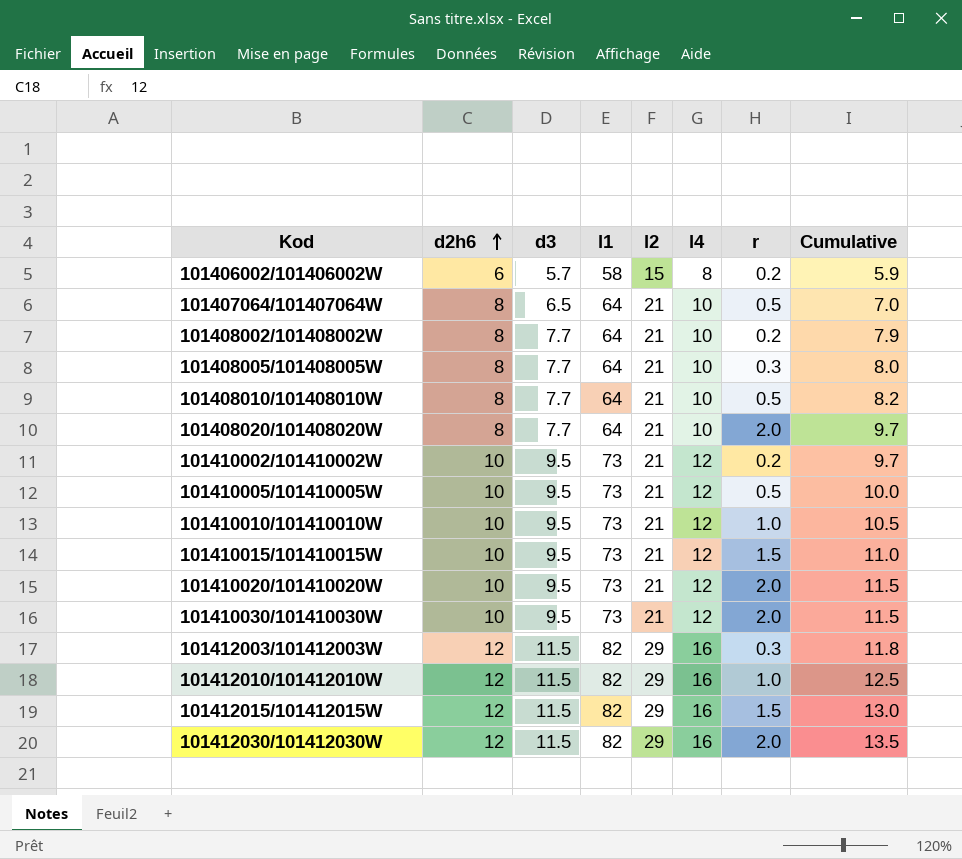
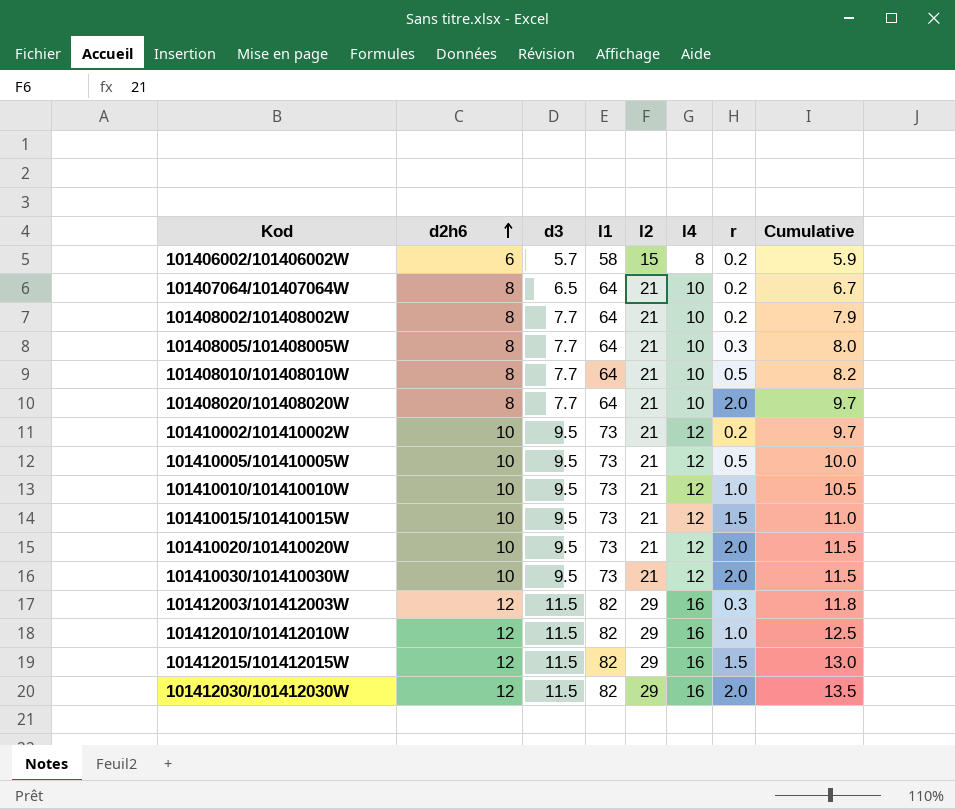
101407064/101407064W | r: 0.5 -> 0.2
101407064/101407064W | Cumulative: 7.0 -> 6.7

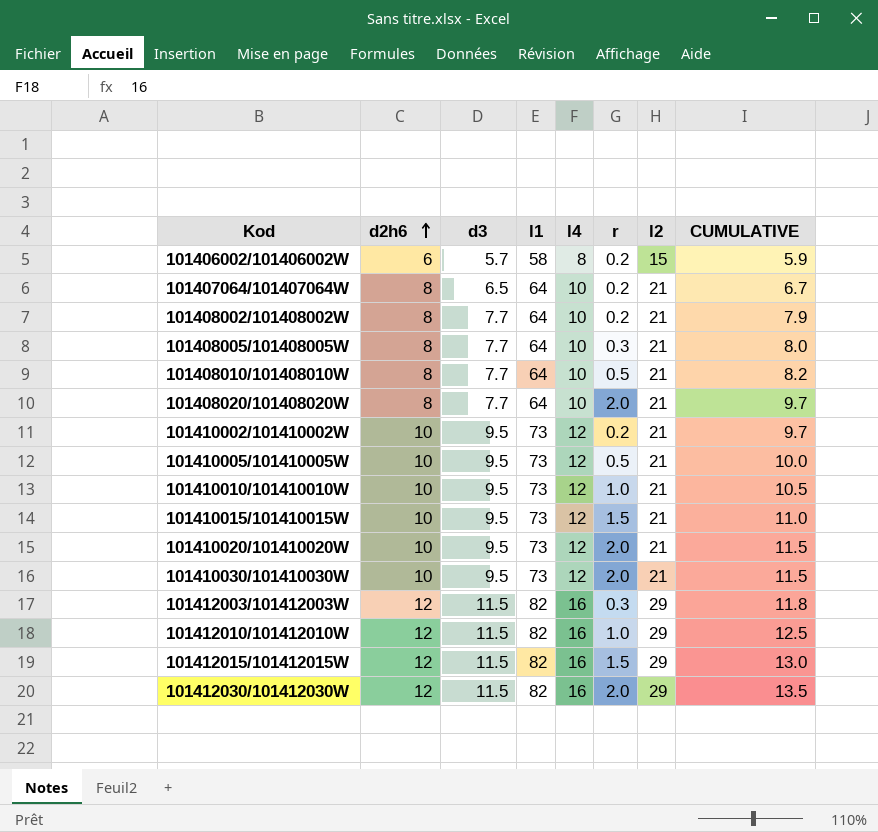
column l2 | position: 5 -> 7
column name: Cumulative -> CUMULATIVE

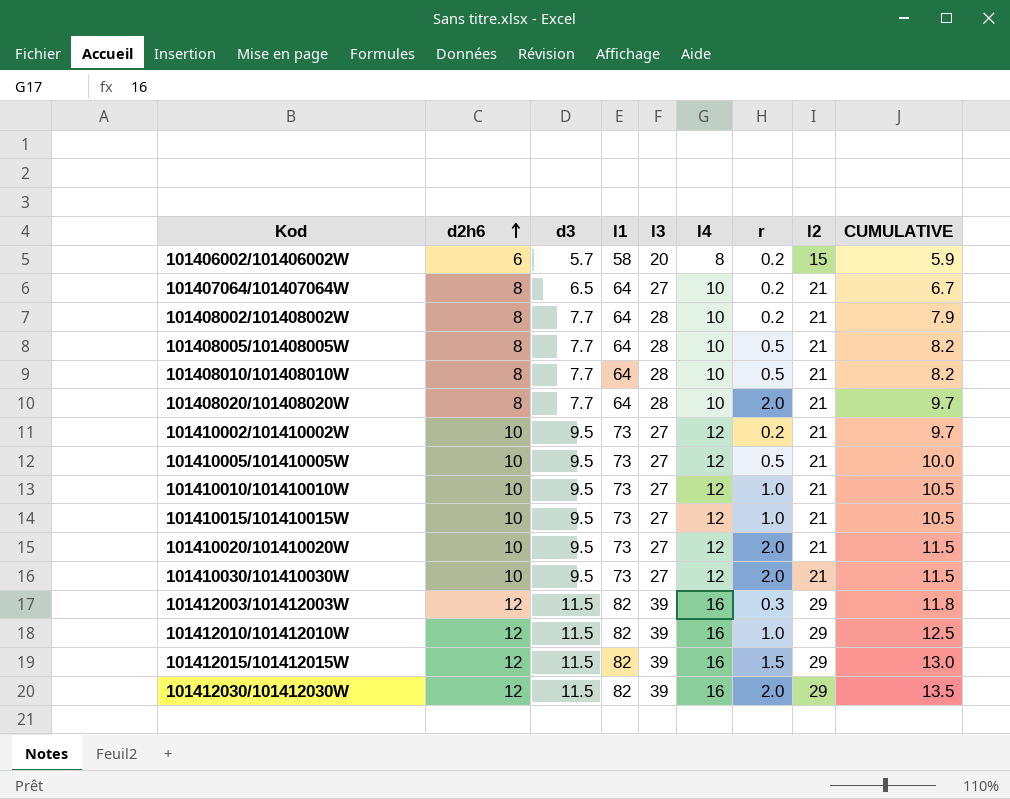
column l3 | position: none -> 5
101408005/101408005W | r: 0.3 -> 0.5
101408005/101408005W | CUMULATIVE: 8.0 -> 8.2
101410015/101410015W | r: 1.5 -> 1.0
101410015/101410015W | CUMULATIVE: 11.0 -> 10.5

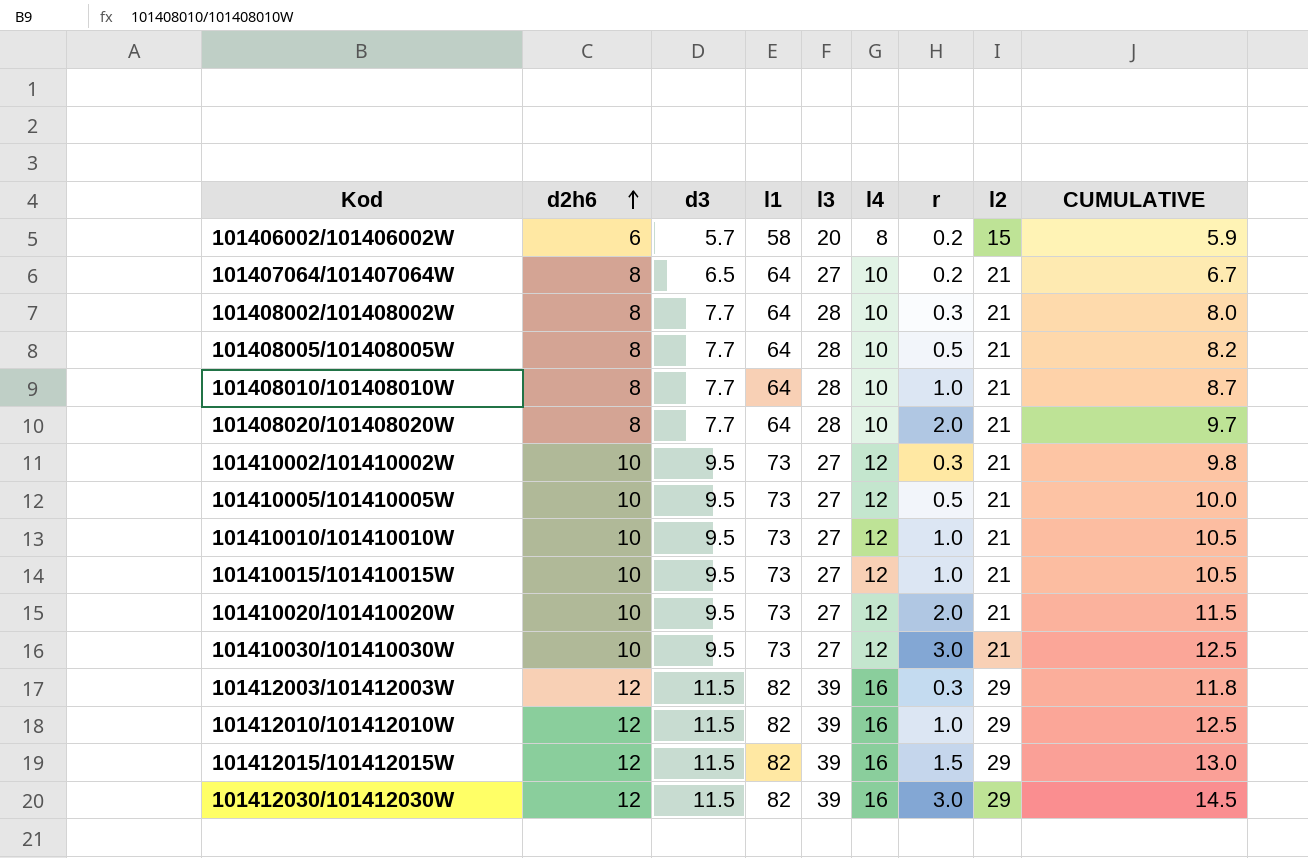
101408002/101408002W | r: 0.2 -> 0.3
101408002/101408002W | CUMULATIVE: 7.9 -> 8.0
101408010/101408010W | r: 0.5 -> 1.0
101408010/101408010W | CUMULATIVE: 8.2 -> 8.7
101410002/101410002W | r: 0.2 -> 0.3
101410002/101410002W | CUMULATIVE: 9.7 -> 9.8
101410030/101410030W | r: 2.0 -> 3.0
101410030/101410030W | CUMULATIVE: 11.5 -> 12.5
101412030/101412030W | r: 2.0 -> 3.0
101412030/101412030W | CUMULATIVE: 13.5 -> 14.5

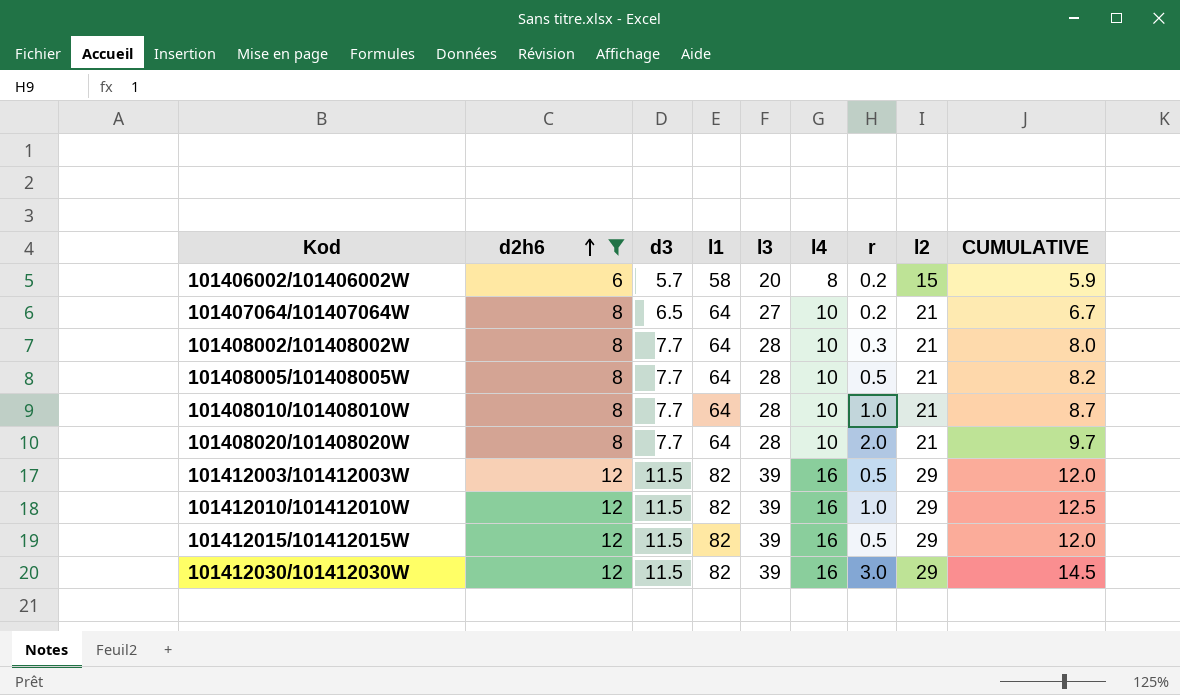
filter: none -> d2h6 != 10
101412003/101412003W | r: 0.3 -> 0.5
101412003/101412003W | CUMULATIVE: 11.8 -> 12.0
101412015/101412015W | r: 1.5 -> 0.5
101412015/101412015W | CUMULATIVE: 13.0 -> 12.0

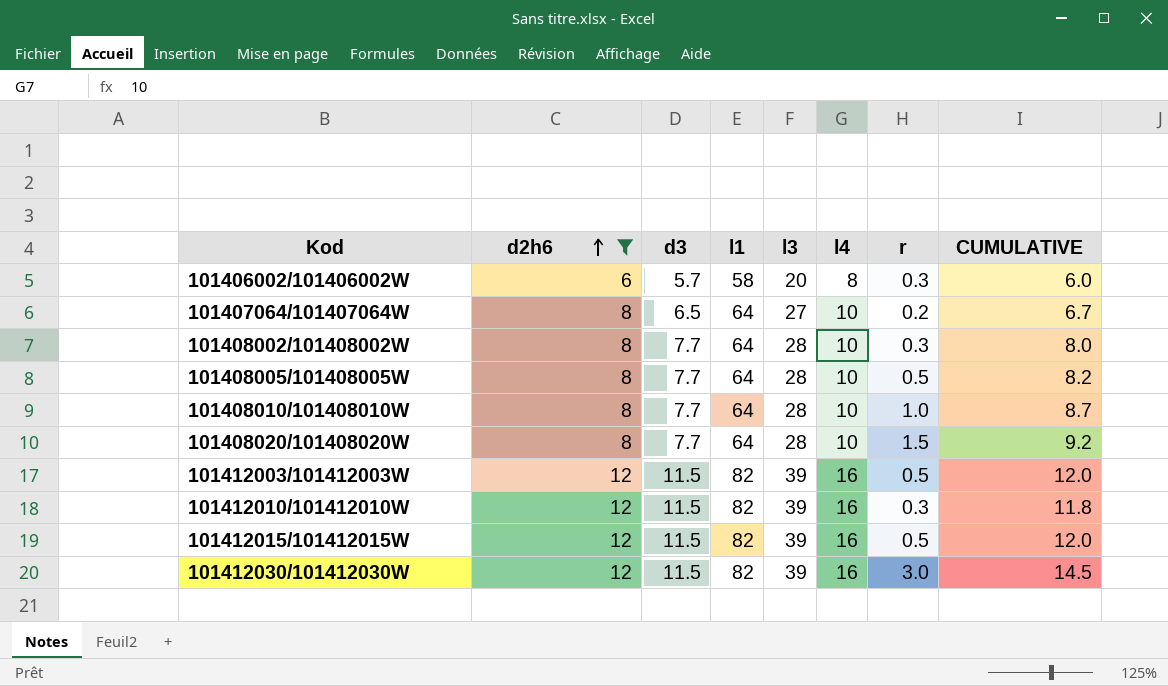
column l2 | position: 8 -> none
101406002/101406002W | r: 0.2 -> 0.3
101406002/101406002W | CUMULATIVE: 5.9 -> 6.0
101408020/101408020W | r: 2.0 -> 1.5
101408020/101408020W | CUMULATIVE: 9.7 -> 9.2
101412010/101412010W | r: 1.0 -> 0.3
101412010/101412010W | CUMULATIVE: 12.5 -> 11.8

